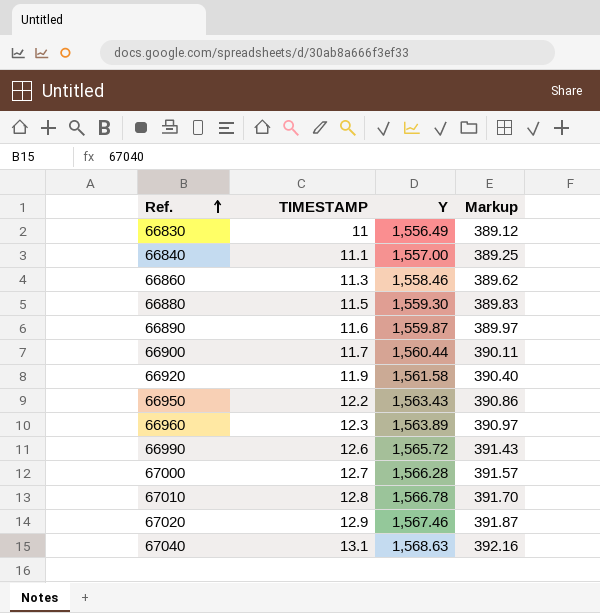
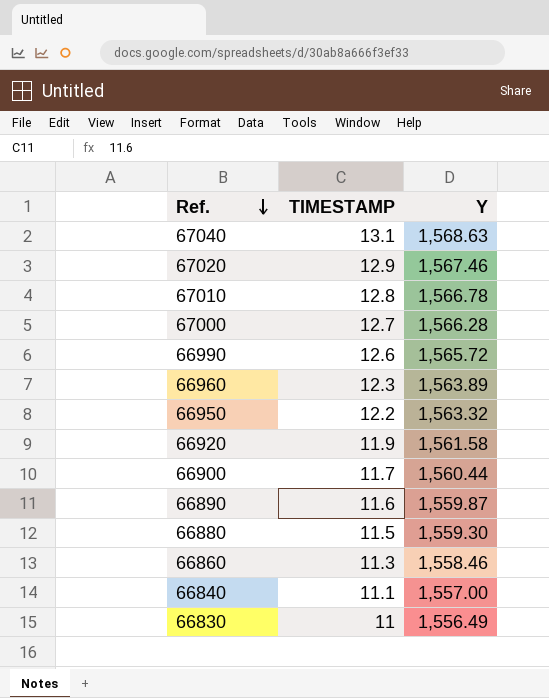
row order: Ref. ascending -> Ref. descending
column Markup | formula: [Y] * 0.25 -> none
66950 | Y: 1,563.43 -> 1,563.32

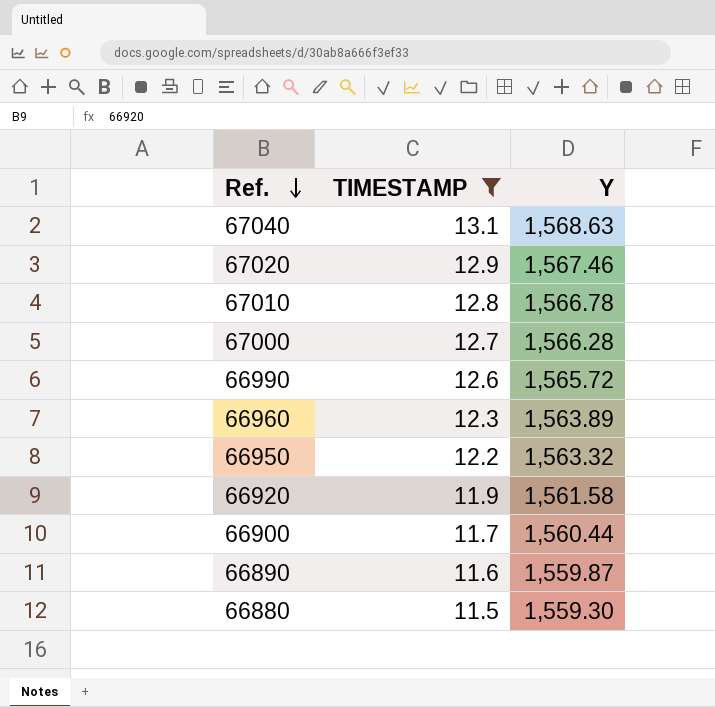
filter: none -> TIMESTAMP >= 11.5

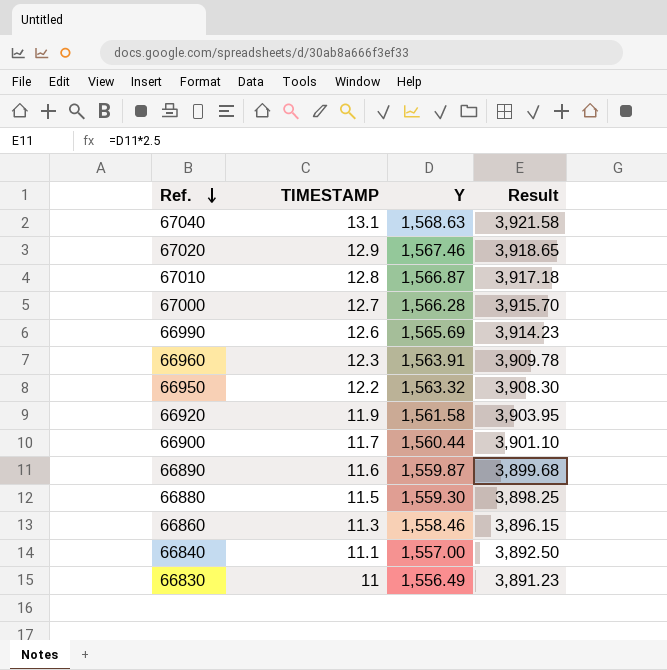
filter: TIMESTAMP >= 11.5 -> none
column Result | formula: none -> [Y] * 2.5
67010 | Y: 1,566.78 -> 1,566.87
66990 | Y: 1,565.72 -> 1,565.69
66960 | Y: 1,563.89 -> 1,563.91

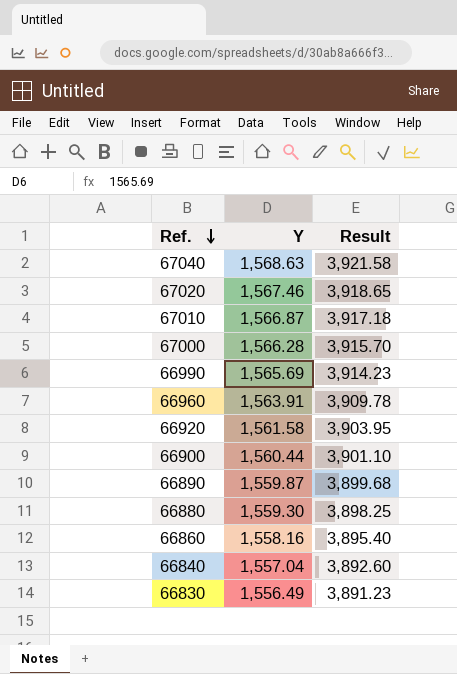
column TIMESTAMP | position: 2 -> none
row 66950: 12.2 | 1,563.32 | 3,908.30 -> none
66860 | Y: 1,558.46 -> 1,558.16
66860 | Result: 3,896.15 -> 3,895.40
66840 | Y: 1,557.00 -> 1,557.04
66840 | Result: 3,892.50 -> 3,892.60

